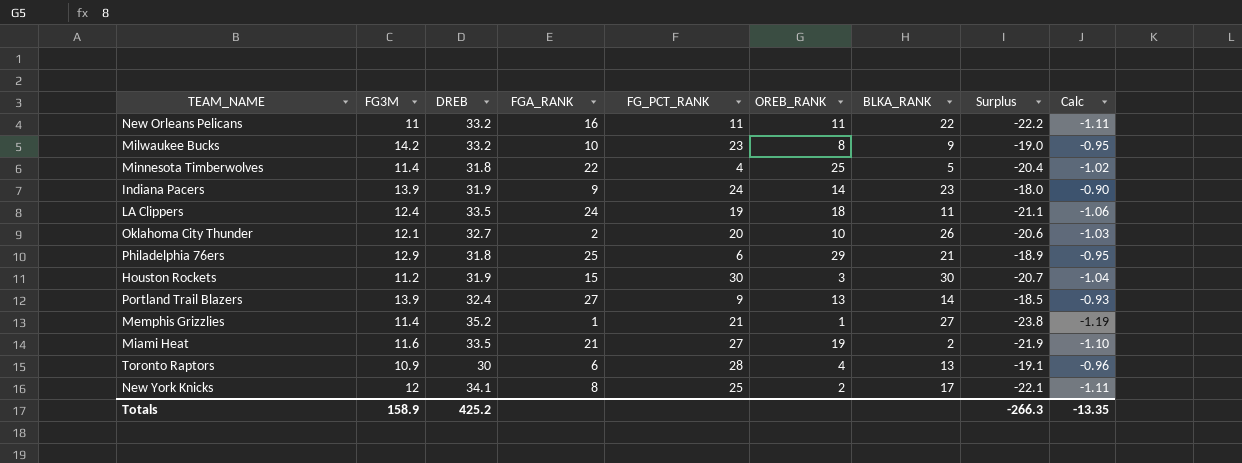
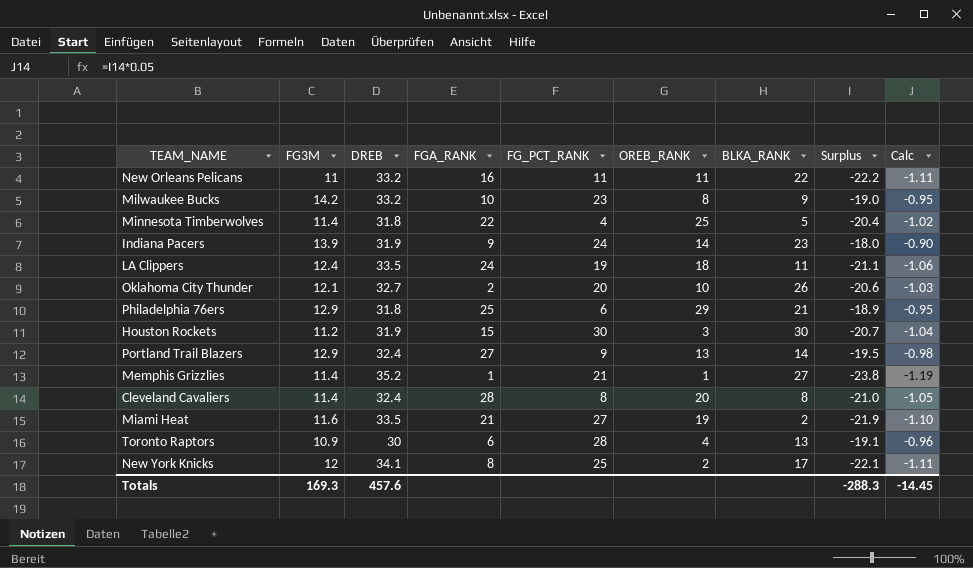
Portland Trail Blazers | FG3M: 13.9 -> 12.9
Portland Trail Blazers | Surplus: -18.5 -> -19.5
Portland Trail Blazers | Calc: -0.93 -> -0.98
row Cleveland Cavaliers: none -> 11.4 | 32.4 | 28 | 8 | 20 | 8 | -21.0 | -1.05
Totals | FG3M: 158.9 -> 169.3
Totals | DREB: 425.2 -> 457.6
Totals | Surplus: -266.3 -> -288.3
Totals | Calc: -13.35 -> -14.45

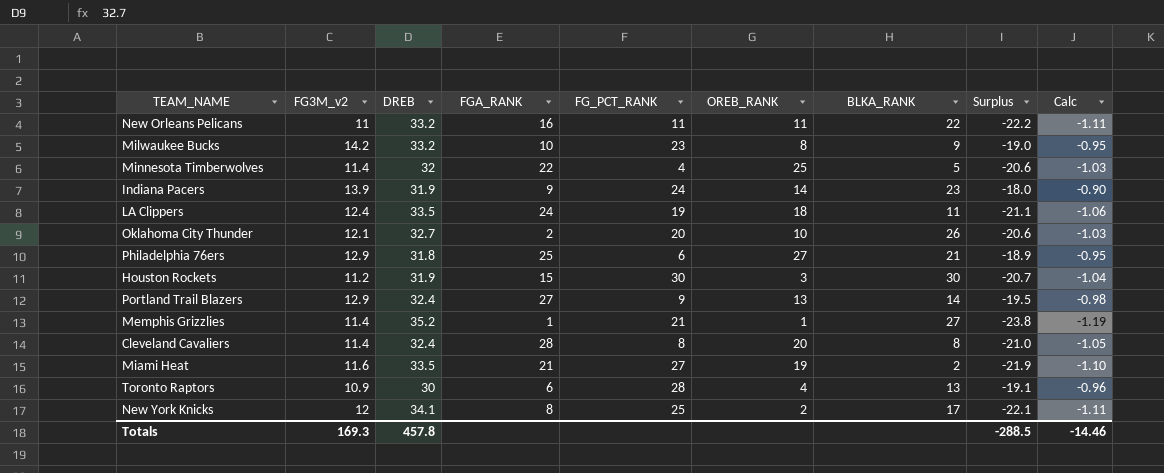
column name: FG3M -> FG3M_v2
Minnesota Timberwolves | DREB: 31.8 -> 32
Minnesota Timberwolves | Surplus: -20.4 -> -20.6
Minnesota Timberwolves | Calc: -1.02 -> -1.03
Philadelphia 76ers | OREB_RANK: 29 -> 27
Totals | DREB: 457.6 -> 457.8
Totals | Surplus: -288.3 -> -288.5
Totals | Calc: -14.45 -> -14.46

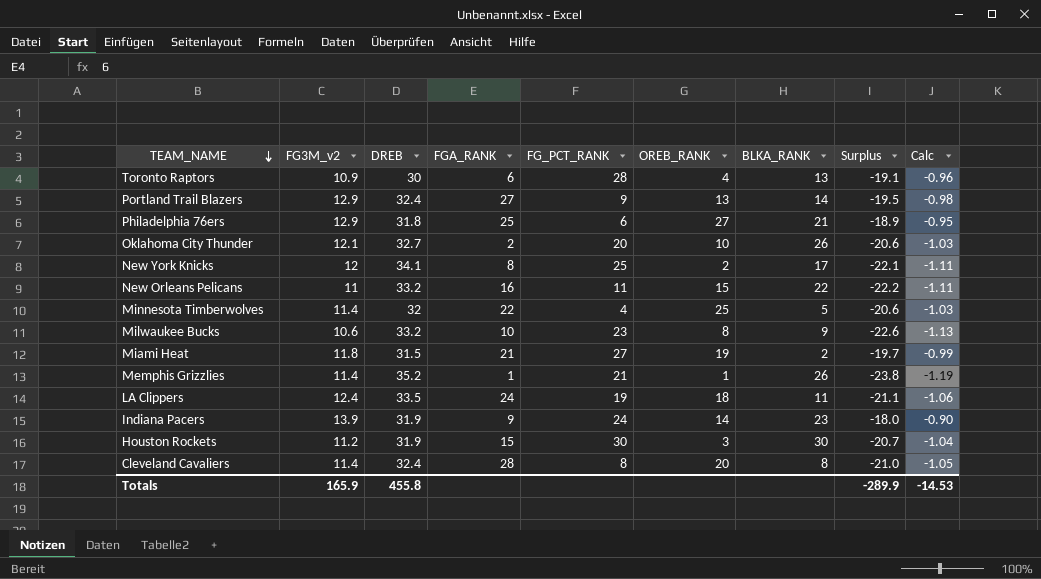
row order: none -> TEAM_NAME descending
New Orleans Pelicans | OREB_RANK: 11 -> 15
Milwaukee Bucks | FG3M_v2: 14.2 -> 10.6
Milwaukee Bucks | Surplus: -19.0 -> -22.6
Milwaukee Bucks | Calc: -0.95 -> -1.13
Miami Heat | FG3M_v2: 11.6 -> 11.8
Miami Heat | DREB: 33.5 -> 31.5
Miami Heat | Surplus: -21.9 -> -19.7
Miami Heat | Calc: -1.10 -> -0.99
Memphis Grizzlies | BLKA_RANK: 27 -> 26
Totals | FG3M_v2: 169.3 -> 165.9
Totals | DREB: 457.8 -> 455.8
Totals | Surplus: -288.5 -> -289.9
Totals | Calc: -14.46 -> -14.53

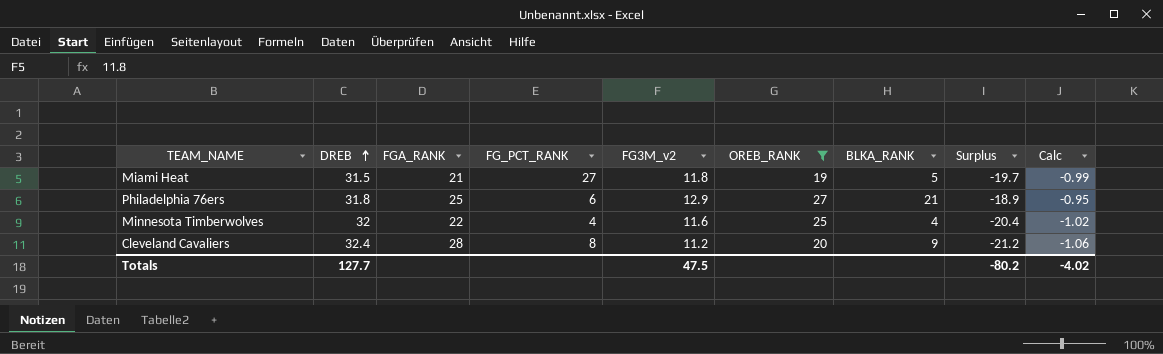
filter: none -> OREB_RANK >= 19
row order: TEAM_NAME descending -> DREB ascending
column FG3M_v2 | position: 2 -> 5
Miami Heat | BLKA_RANK: 2 -> 5
Minnesota Timberwolves | FG3M_v2: 11.4 -> 11.6
Minnesota Timberwolves | BLKA_RANK: 5 -> 4
Minnesota Timberwolves | Surplus: -20.6 -> -20.4
Minnesota Timberwolves | Calc: -1.03 -> -1.02
Cleveland Cavaliers | FG3M_v2: 11.4 -> 11.2
Cleveland Cavaliers | BLKA_RANK: 8 -> 9
Cleveland Cavaliers | Surplus: -21.0 -> -21.2
Cleveland Cavaliers | Calc: -1.05 -> -1.06
Totals | DREB: 455.8 -> 127.7
Totals | FG3M_v2: 165.9 -> 47.5
Totals | Surplus: -289.9 -> -80.2
Totals | Calc: -14.53 -> -4.02

